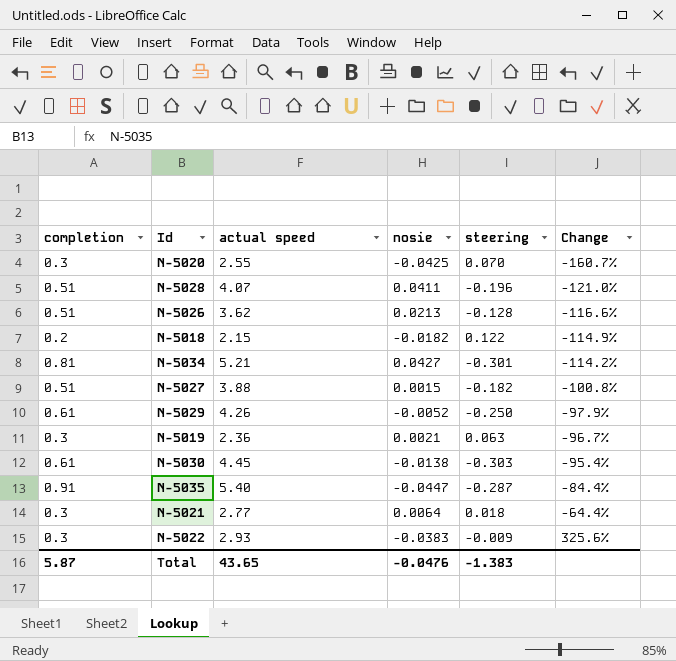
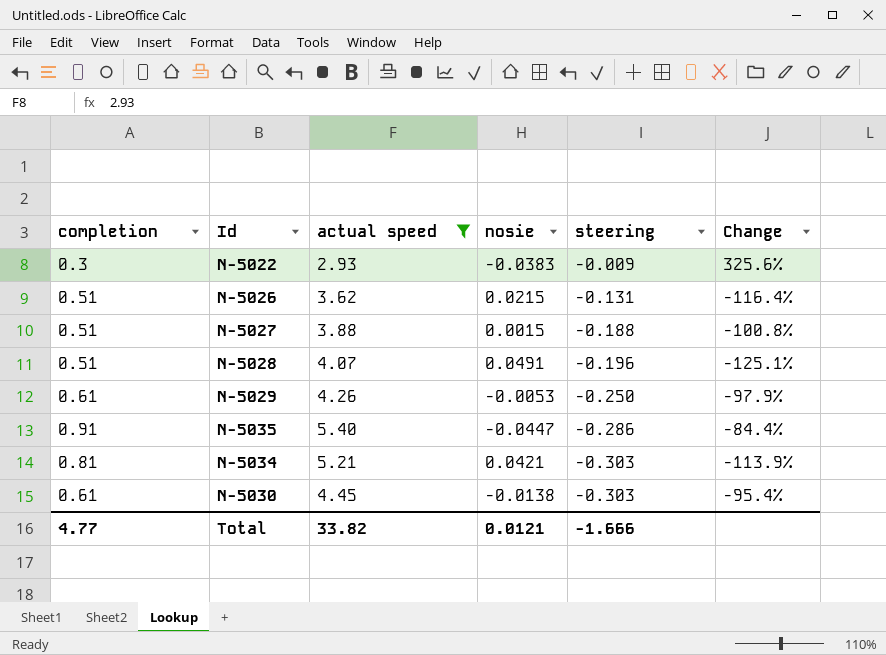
filter: none -> actual speed >= 2.93
row order: Change ascending -> steering descending
N-5026 | nosie: 0.0213 -> 0.0215
N-5026 | steering: -0.128 -> -0.131
N-5026 | Change: -116.6% -> -116.4%
N-5027 | steering: -0.182 -> -0.188
N-5028 | nosie: 0.0411 -> 0.0491
N-5028 | Change: -121.0% -> -125.1%
N-5029 | nosie: -0.0052 -> -0.0053
N-5035 | steering: -0.287 -> -0.286
N-5034 | nosie: 0.0427 -> 0.0421
N-5034 | steering: -0.301 -> -0.303
N-5034 | Change: -114.2% -> -113.9%
Total | completion: 5.87 -> 4.77
Total | actual speed: 43.65 -> 33.82
Total | nosie: -0.0476 -> 0.0121
Total | steering: -1.383 -> -1.666

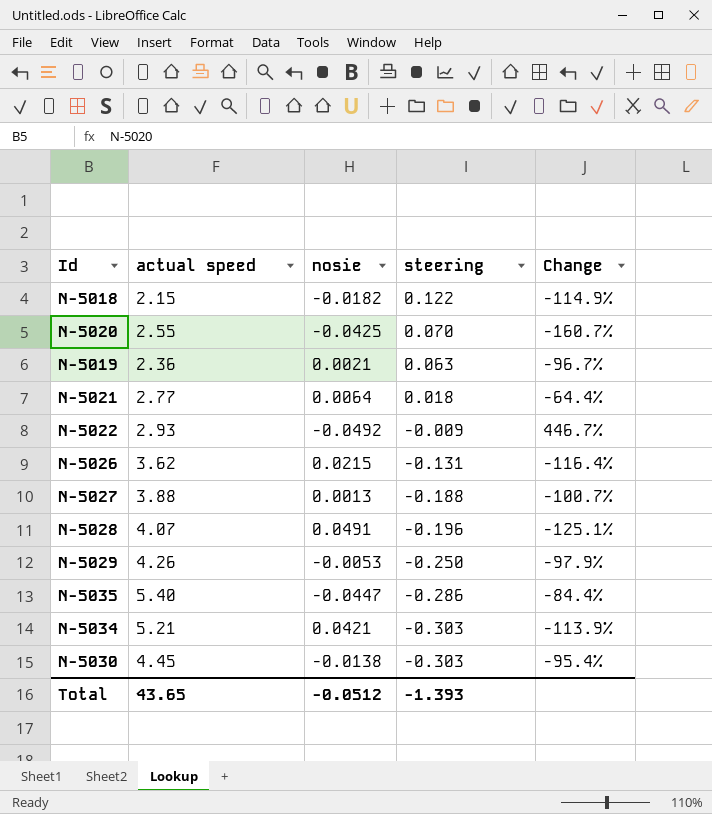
filter: actual speed >= 2.93 -> none
column completion | position: 1 -> none
N-5022 | nosie: -0.0383 -> -0.0492
N-5022 | Change: 325.6% -> 446.7%
N-5027 | nosie: 0.0015 -> 0.0013
N-5027 | Change: -100.8% -> -100.7%
Total | actual speed: 33.82 -> 43.65
Total | nosie: 0.0121 -> -0.0512
Total | steering: -1.666 -> -1.393

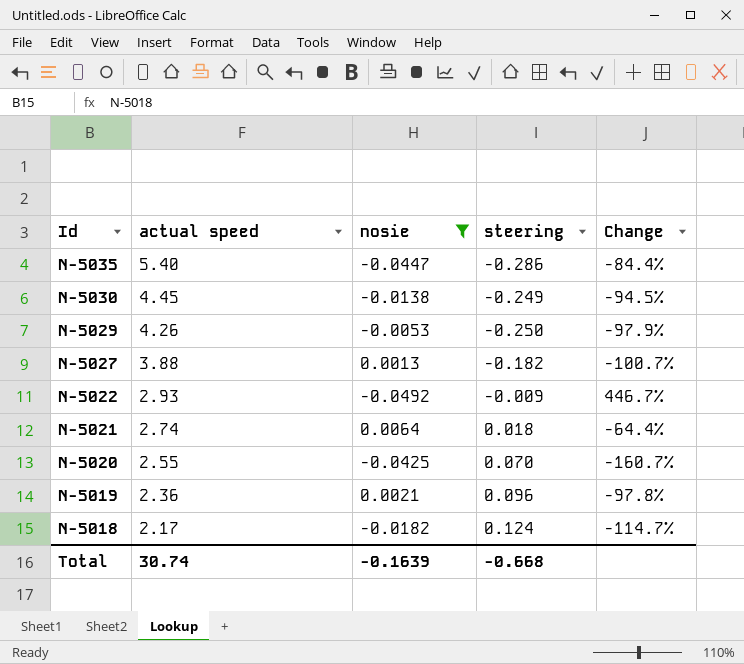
filter: none -> nosie <= 0.0064
row order: steering descending -> Id descending
N-5030 | steering: -0.303 -> -0.249
N-5030 | Change: -95.4% -> -94.5%
N-5027 | steering: -0.188 -> -0.182
N-5021 | actual speed: 2.77 -> 2.74
N-5019 | steering: 0.063 -> 0.096
N-5019 | Change: -96.7% -> -97.8%
N-5018 | actual speed: 2.15 -> 2.17
N-5018 | steering: 0.122 -> 0.124
N-5018 | Change: -114.9% -> -114.7%
Total | actual speed: 43.65 -> 30.74
Total | nosie: -0.0512 -> -0.1639
Total | steering: -1.393 -> -0.668

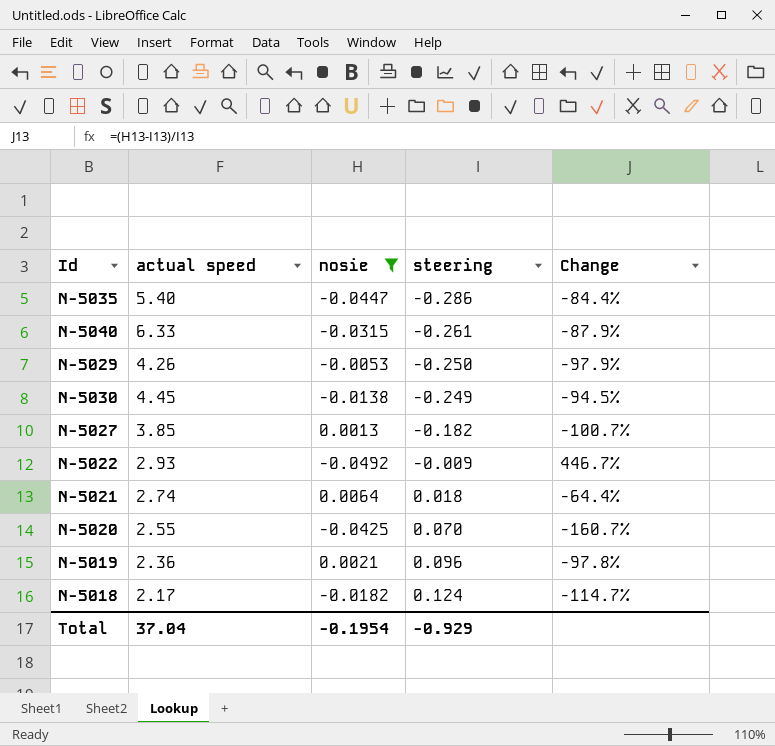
row order: Id descending -> steering ascending
row N-5040: none -> 6.33 | -0.0315 | -0.261 | -87.9%
N-5027 | actual speed: 3.88 -> 3.85
Total | actual speed: 30.74 -> 37.04
Total | nosie: -0.1639 -> -0.1954
Total | steering: -0.668 -> -0.929

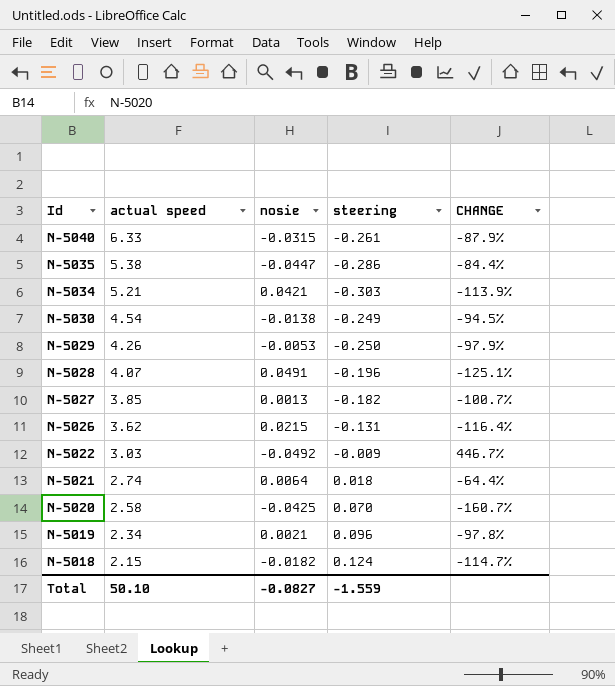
filter: nosie <= 0.0064 -> none
row order: steering ascending -> Id descending
column name: Change -> CHANGE
N-5035 | actual speed: 5.40 -> 5.38
N-5030 | actual speed: 4.45 -> 4.54
N-5022 | actual speed: 2.93 -> 3.03
N-5020 | actual speed: 2.55 -> 2.58
N-5019 | actual speed: 2.36 -> 2.34
N-5018 | actual speed: 2.17 -> 2.15
Total | actual speed: 37.04 -> 50.10
Total | nosie: -0.1954 -> -0.0827
Total | steering: -0.929 -> -1.559

